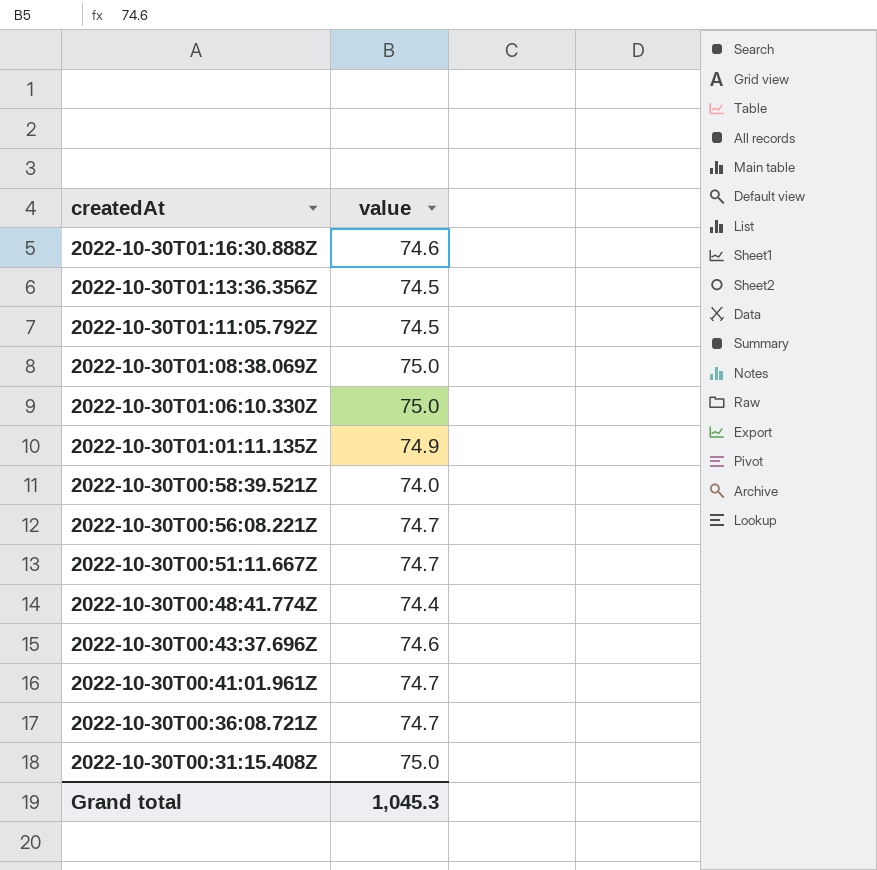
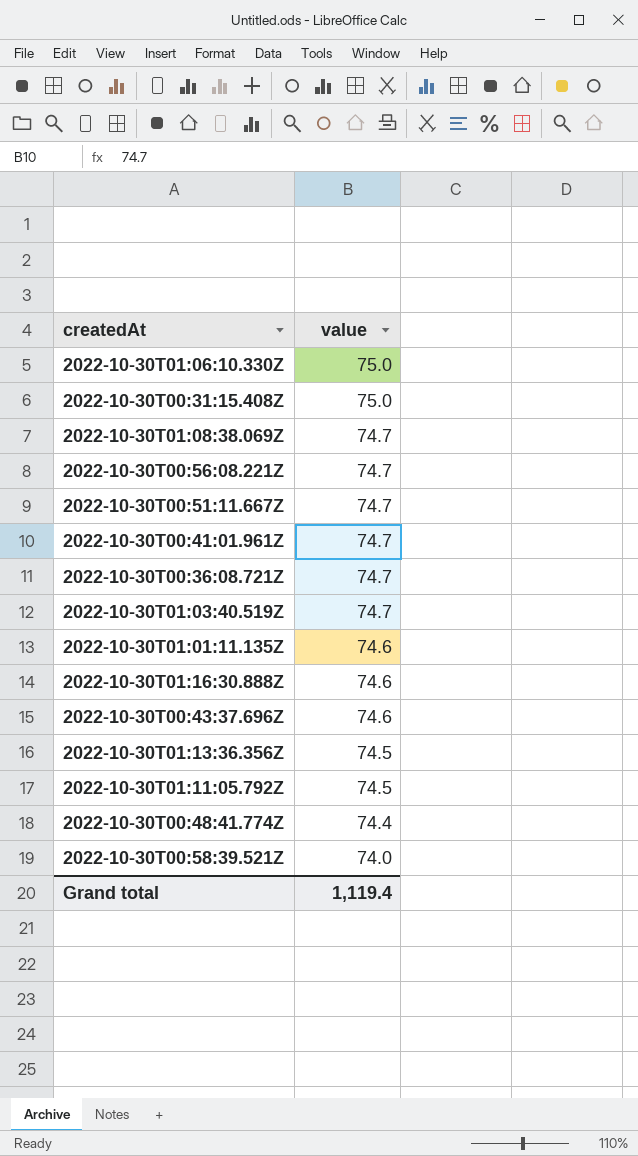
row order: createdAt descending -> value descending
2022-10-30T01:08:38.069Z | value: 75.0 -> 74.7
row 2022-10-30T01:03:40.519Z: none -> 74.7
2022-10-30T01:01:11.135Z | value: 74.9 -> 74.6
Grand total | value: 1,045.3 -> 1,119.4

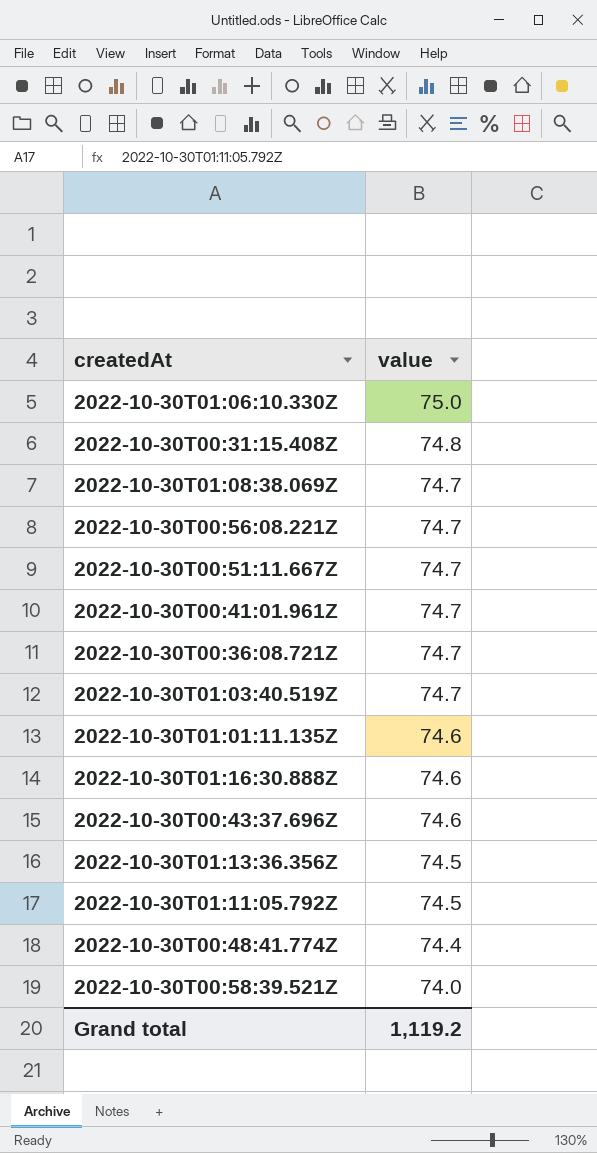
2022-10-30T00:31:15.408Z | value: 75.0 -> 74.8
Grand total | value: 1,119.4 -> 1,119.2

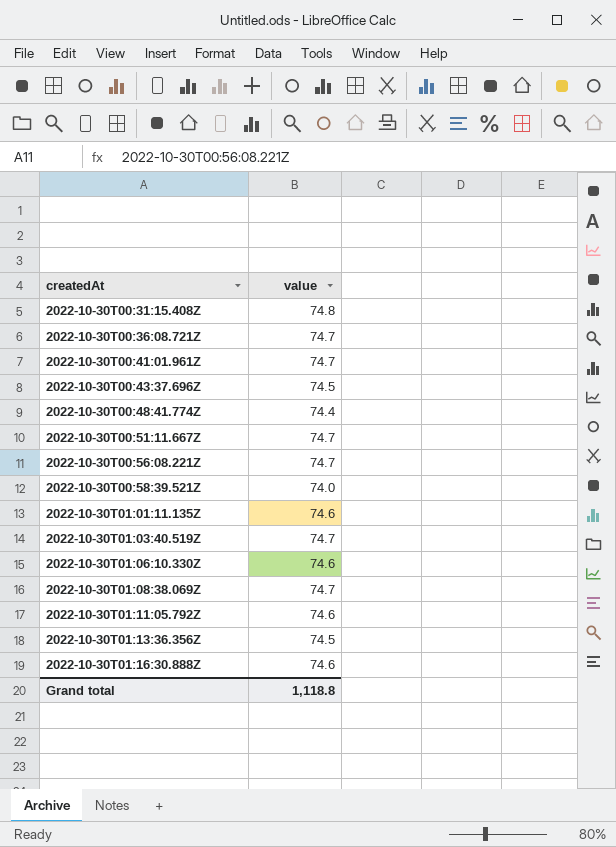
row order: value descending -> createdAt ascending
2022-10-30T00:43:37.696Z | value: 74.6 -> 74.5
2022-10-30T01:06:10.330Z | value: 75.0 -> 74.6
2022-10-30T01:11:05.792Z | value: 74.5 -> 74.6
Grand total | value: 1,119.2 -> 1,118.8

